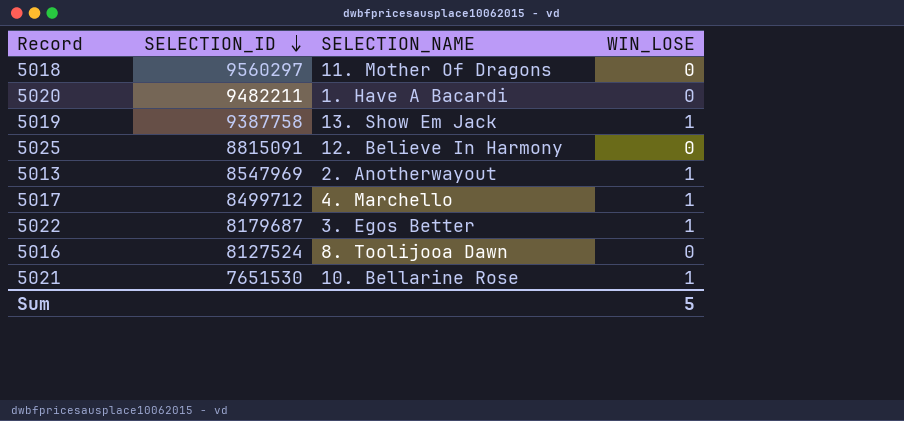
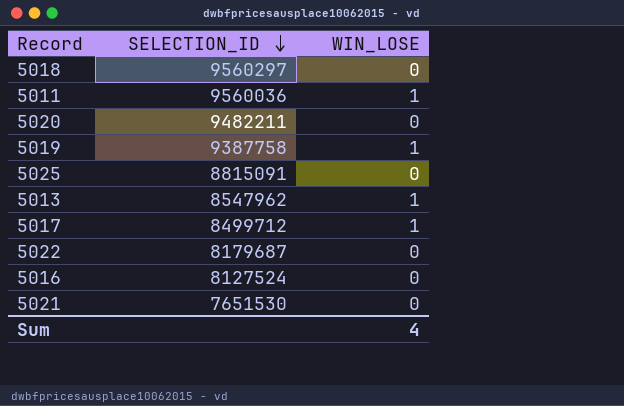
column SELECTION_NAME | position: 3 -> none
row 5011: none -> 9560036 | 1
5013 | SELECTION_ID: 8547969 -> 8547962
5022 | WIN_LOSE: 1 -> 0
5021 | WIN_LOSE: 1 -> 0
Sum | WIN_LOSE: 5 -> 4

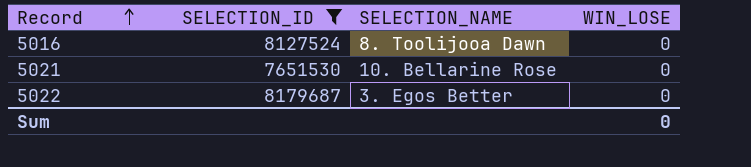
filter: none -> SELECTION_ID <= 8179687
row order: SELECTION_ID descending -> Record ascending
column SELECTION_NAME | position: none -> 3
Sum | WIN_LOSE: 4 -> 0

